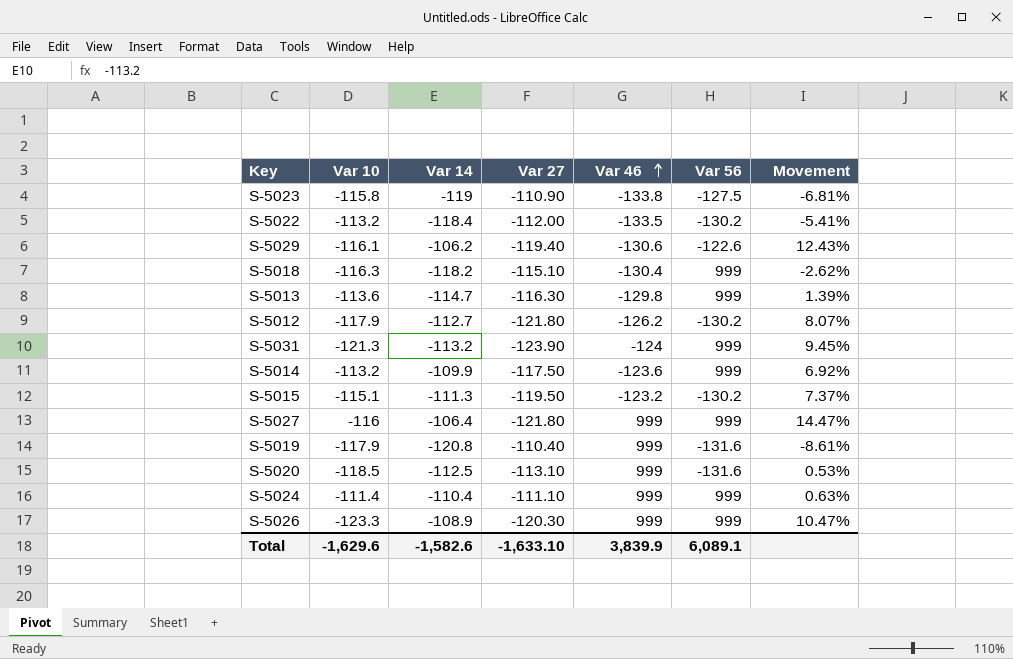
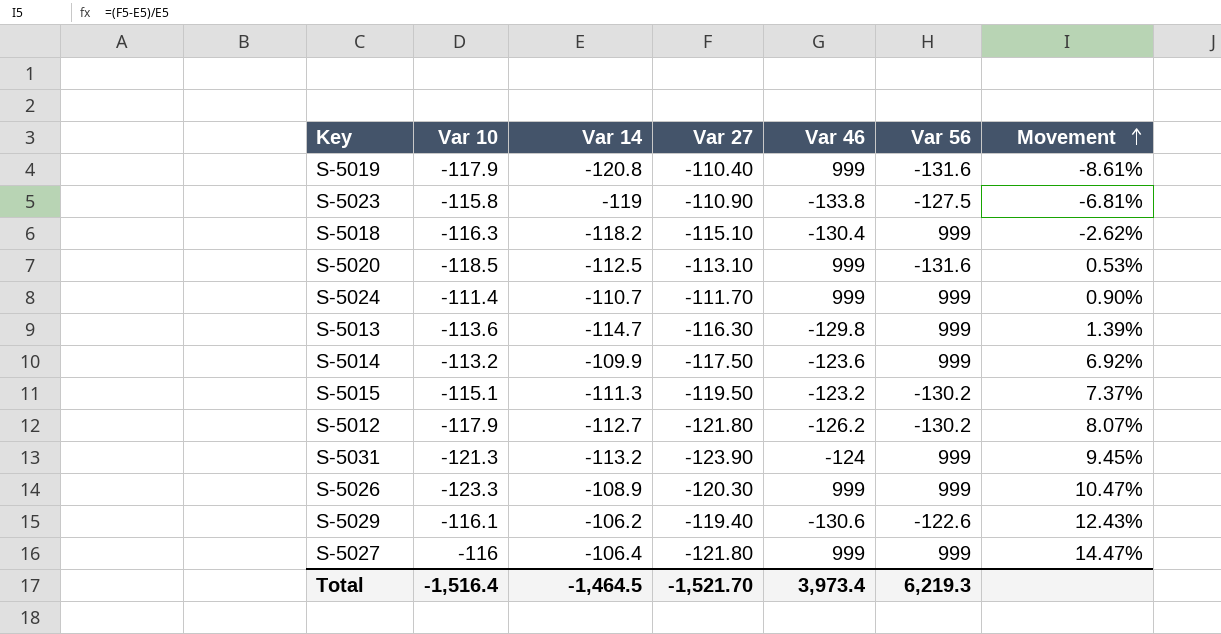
row order: Var 46 ascending -> Movement ascending
row S-5022: -113.2 | -118.4 | -112.00 | -133.5 | -130.2 | -5.41% -> none
S-5024 | Var 14: -110.4 -> -110.7
S-5024 | Var 27: -111.10 -> -111.70
S-5024 | Movement: 0.63% -> 0.90%
Total | Var 10: -1,629.6 -> -1,516.4
Total | Var 14: -1,582.6 -> -1,464.5
Total | Var 27: -1,633.10 -> -1,521.70
Total | Var 46: 3,839.9 -> 3,973.4
Total | Var 56: 6,089.1 -> 6,219.3

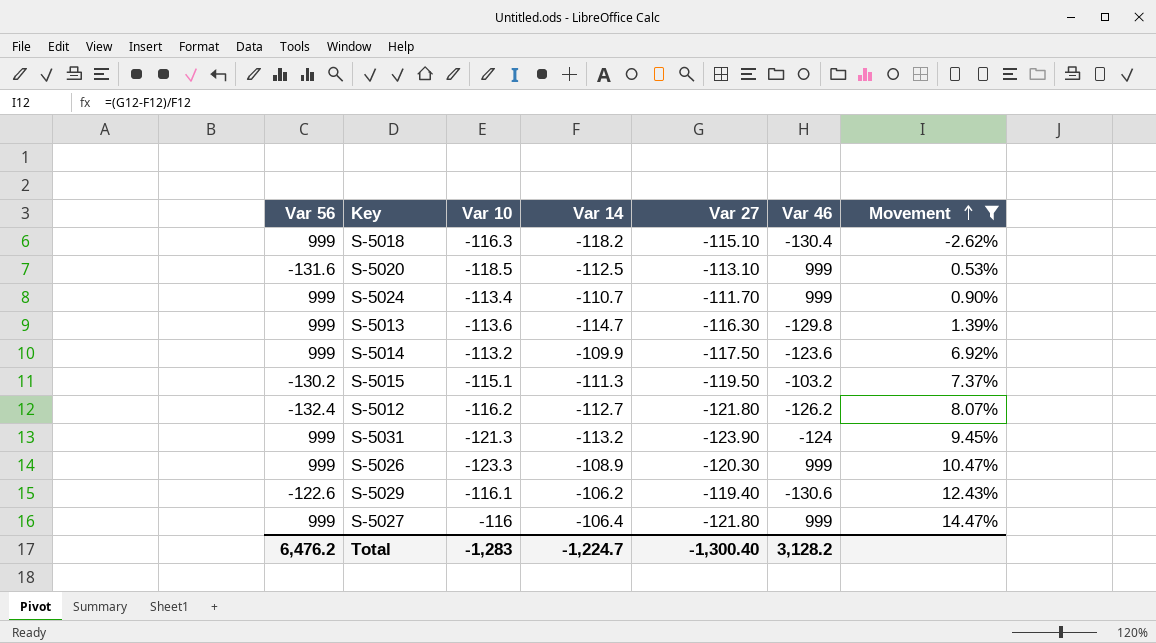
filter: none -> Movement >= -2.62%
column Var 56 | position: 6 -> 1
S-5024 | Var 10: -111.4 -> -113.4
S-5015 | Var 46: -123.2 -> -103.2
S-5012 | Var 56: -130.2 -> -132.4
S-5012 | Var 10: -117.9 -> -116.2
Total | Var 56: 6,219.3 -> 6,476.2
Total | Var 10: -1,516.4 -> -1,283
Total | Var 14: -1,464.5 -> -1,224.7
Total | Var 27: -1,521.70 -> -1,300.40
Total | Var 46: 3,973.4 -> 3,128.2

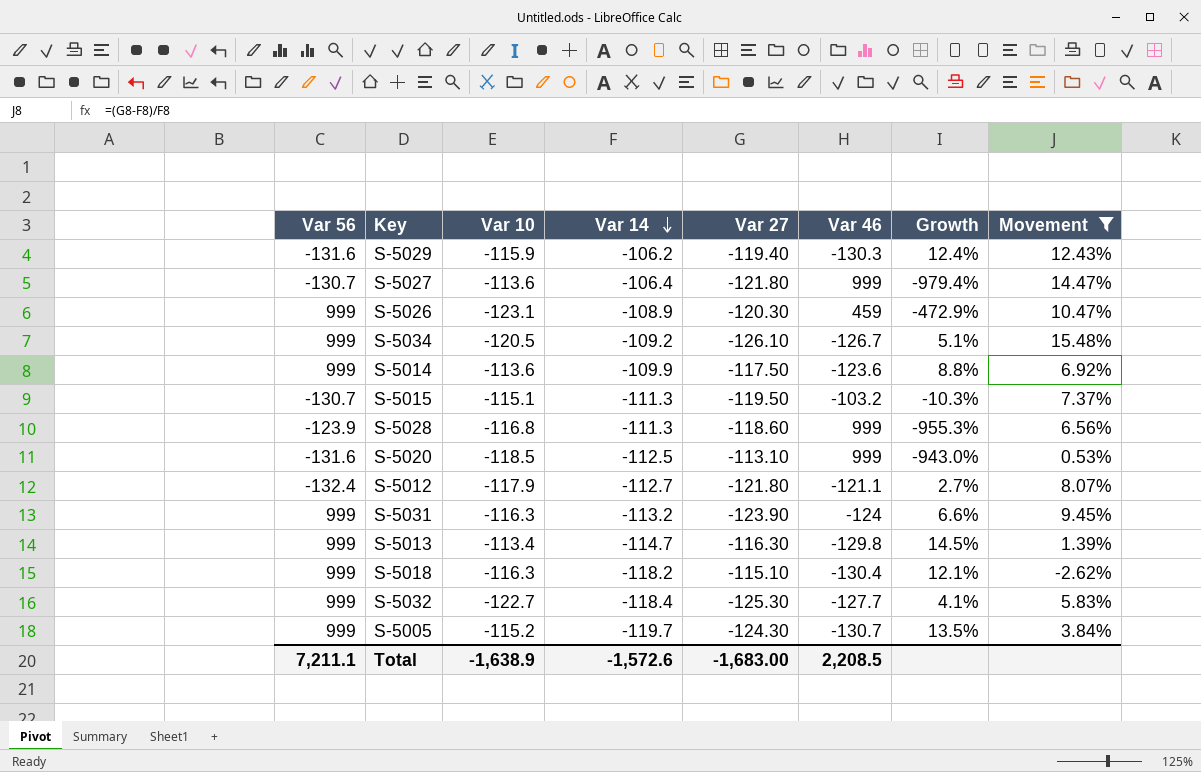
row order: Movement ascending -> Var 14 descending
column Growth | formula: none -> ([Var 46] - [Var 10]) / [Var 10]
row S-5024: 999 | -113.4 | -110.7 | -111.70 | 999 | 0.90% -> none
S-5029 | Var 56: -122.6 -> -131.6
S-5029 | Var 10: -116.1 -> -115.9
S-5029 | Var 46: -130.6 -> -130.3
S-5027 | Var 56: 999 -> -130.7
S-5027 | Var 10: -116 -> -113.6
S-5026 | Var 10: -123.3 -> -123.1
S-5026 | Var 46: 999 -> 459
row S-5034: none -> 999 | -120.5 | -109.2 | -126.10 | -126.7 | 5.1% | 15.48%
S-5014 | Var 10: -113.2 -> -113.6
S-5015 | Var 56: -130.2 -> -130.7
row S-5028: none -> -123.9 | -116.8 | -111.3 | -118.60 | 999 | -955.3% | 6.56%
S-5012 | Var 10: -116.2 -> -117.9
S-5012 | Var 46: -126.2 -> -121.1
S-5031 | Var 10: -121.3 -> -116.3
S-5013 | Var 10: -113.6 -> -113.4
row S-5032: none -> 999 | -122.7 | -118.4 | -125.30 | -127.7 | 4.1% | 5.83%
row S-5005: none -> 999 | -115.2 | -119.7 | -124.30 | -130.7 | 13.5% | 3.84%
Total | Var 56: 6,476.2 -> 7,211.1
Total | Var 10: -1,283 -> -1,638.9
Total | Var 14: -1,224.7 -> -1,572.6
Total | Var 27: -1,300.40 -> -1,683.00
Total | Var 46: 3,128.2 -> 2,208.5

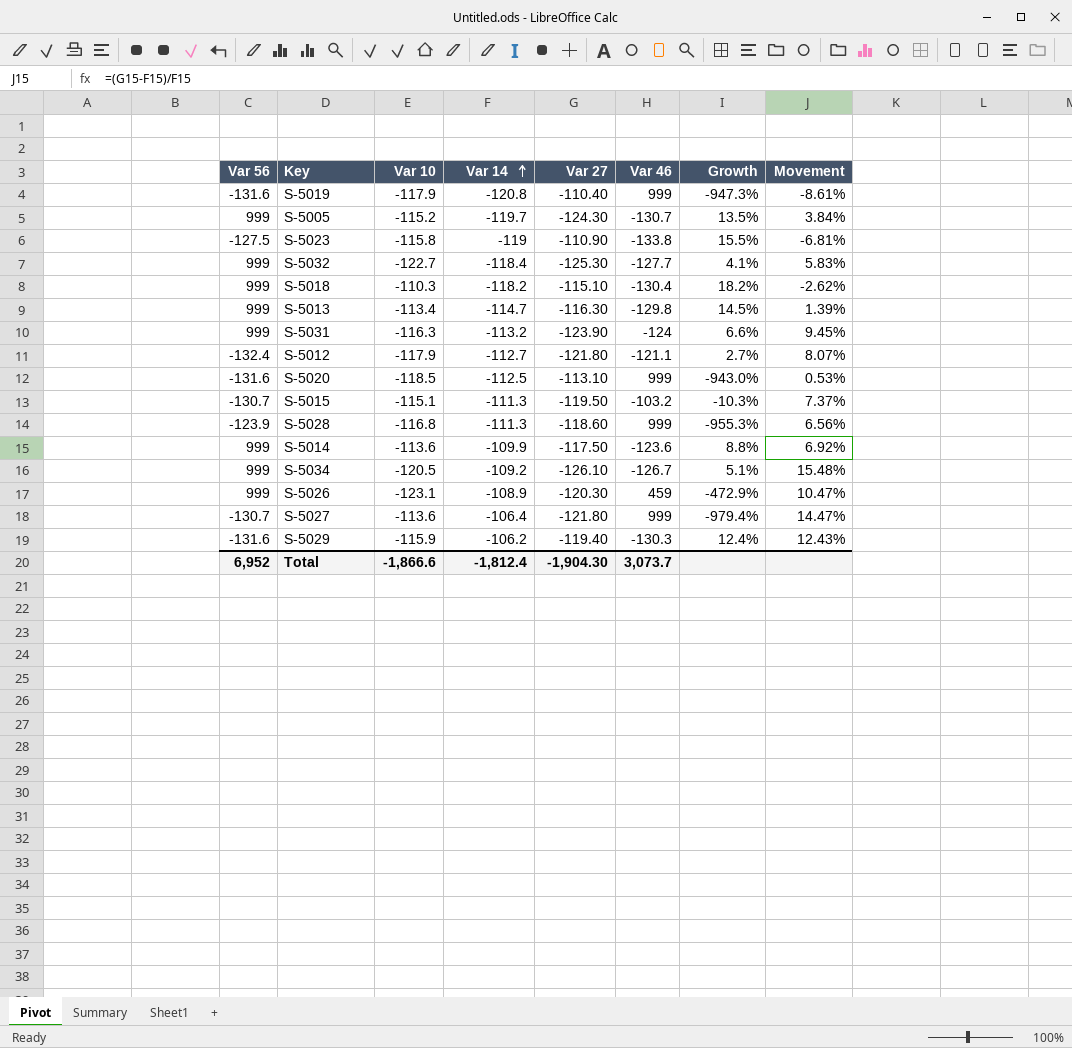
filter: Movement >= -2.62% -> none
row order: Var 14 descending -> Var 14 ascending
S-5018 | Var 10: -116.3 -> -110.3
S-5018 | Growth: 12.1% -> 18.2%
Total | Var 56: 7,211.1 -> 6,952
Total | Var 10: -1,638.9 -> -1,866.6
Total | Var 14: -1,572.6 -> -1,812.4
Total | Var 27: -1,683.00 -> -1,904.30
Total | Var 46: 2,208.5 -> 3,073.7

